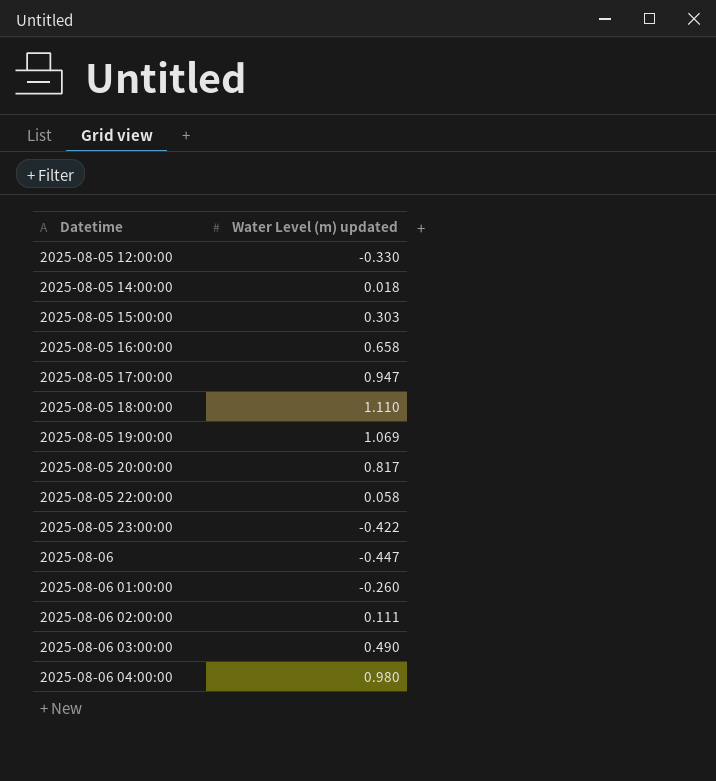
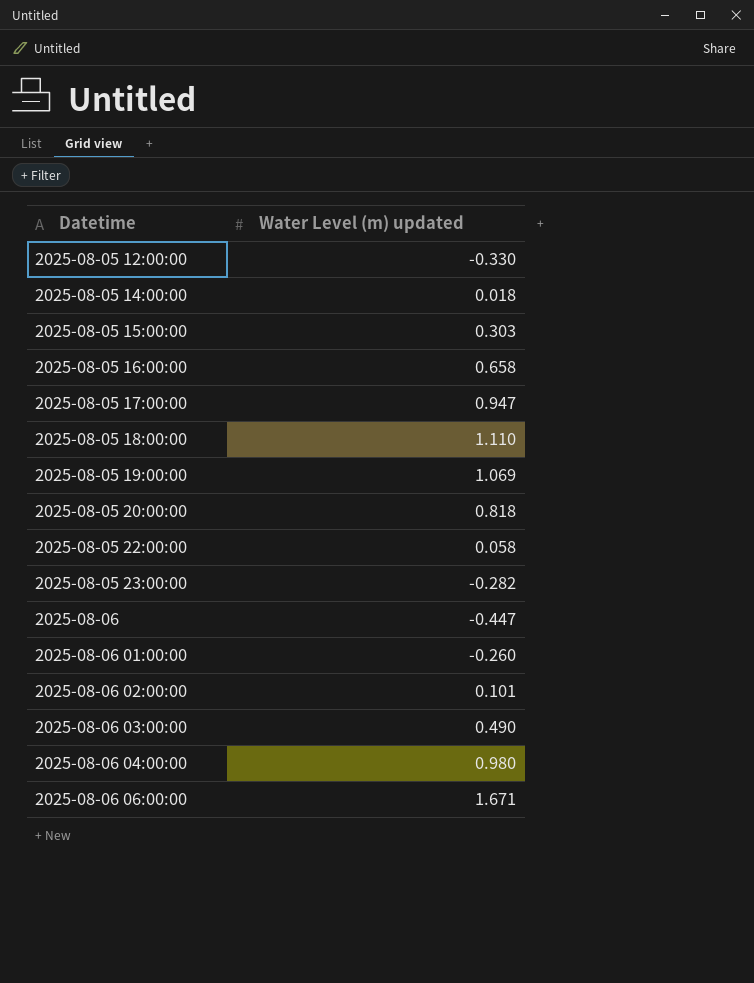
2025-08-05 20:00:00 | Water Level (m) updated: 0.817 -> 0.818
2025-08-05 23:00:00 | Water Level (m) updated: -0.422 -> -0.282
2025-08-06 02:00:00 | Water Level (m) updated: 0.111 -> 0.101
row 2025-08-06 06:00:00: none -> 1.671

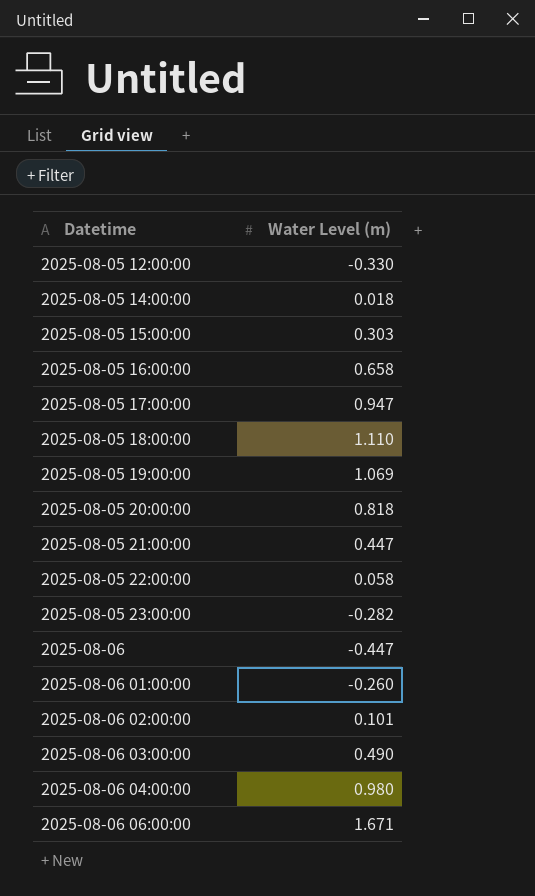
column name: Water Level (m) updated -> Water Level (m)
row 2025-08-05 21:00:00: none -> 0.447

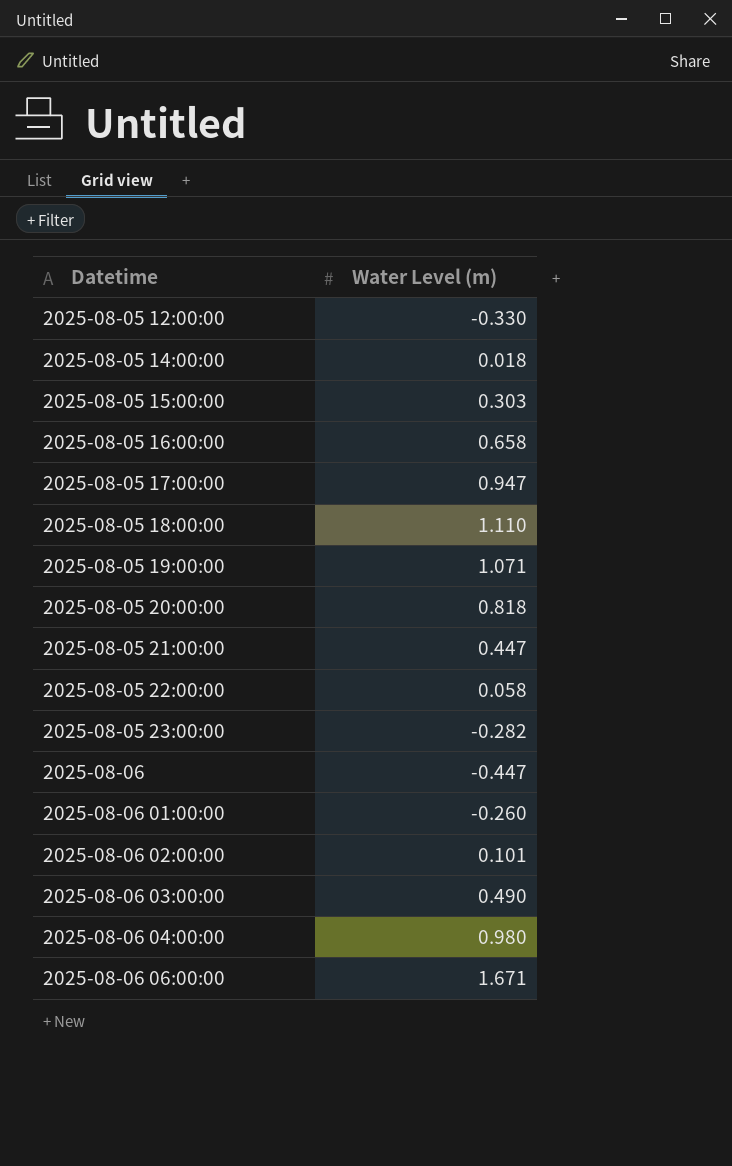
2025-08-05 19:00:00 | Water Level (m): 1.069 -> 1.071

